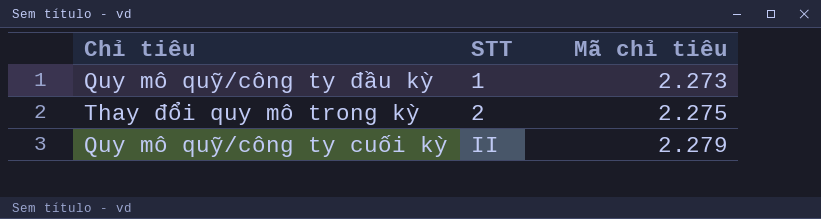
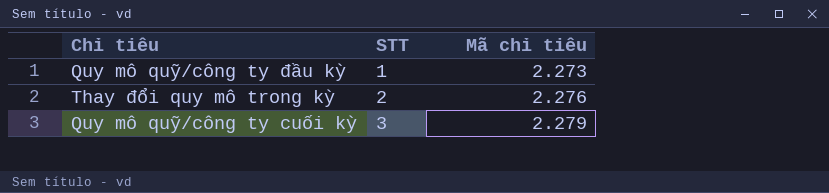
Thay đổi quy mô trong kỳ | Mã chỉ tiêu: 2.275 -> 2.276
Quy mô quỹ/công ty cuối kỳ | STT: II -> 3

